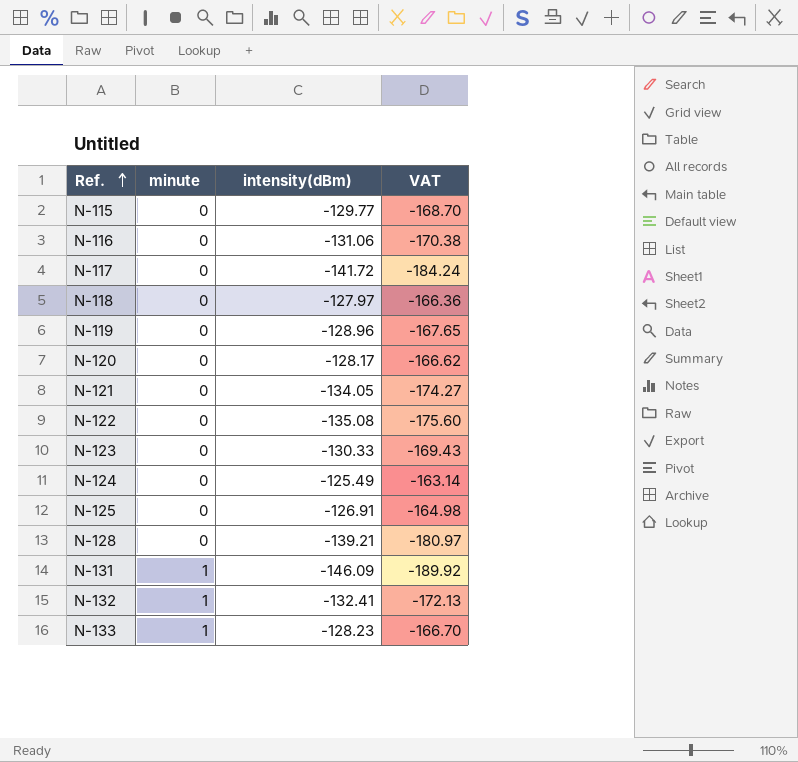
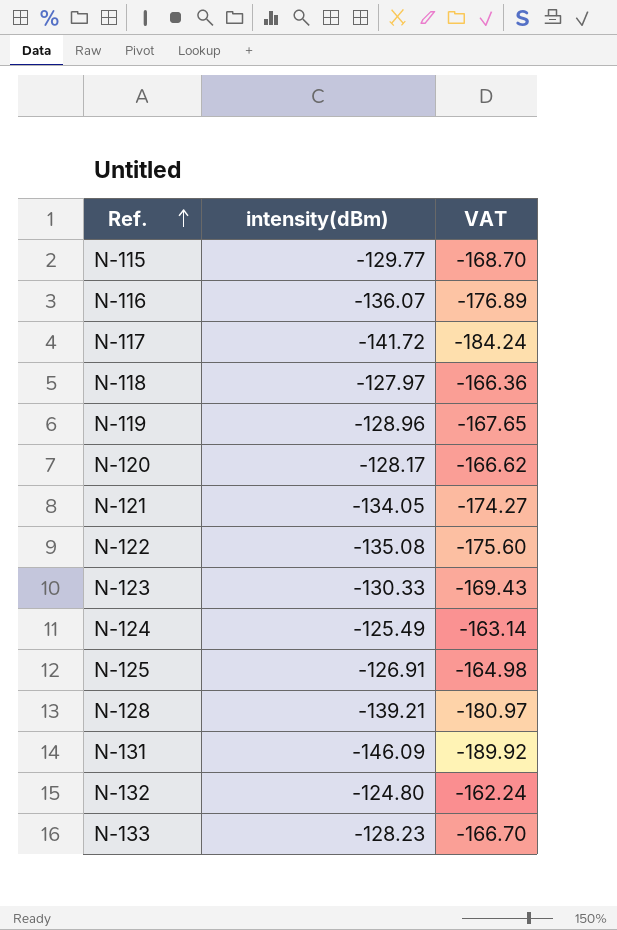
column minute | position: 2 -> none
N-116 | intensity(dBm): -131.06 -> -136.07
N-116 | VAT: -170.38 -> -176.89
N-132 | intensity(dBm): -132.41 -> -124.80
N-132 | VAT: -172.13 -> -162.24

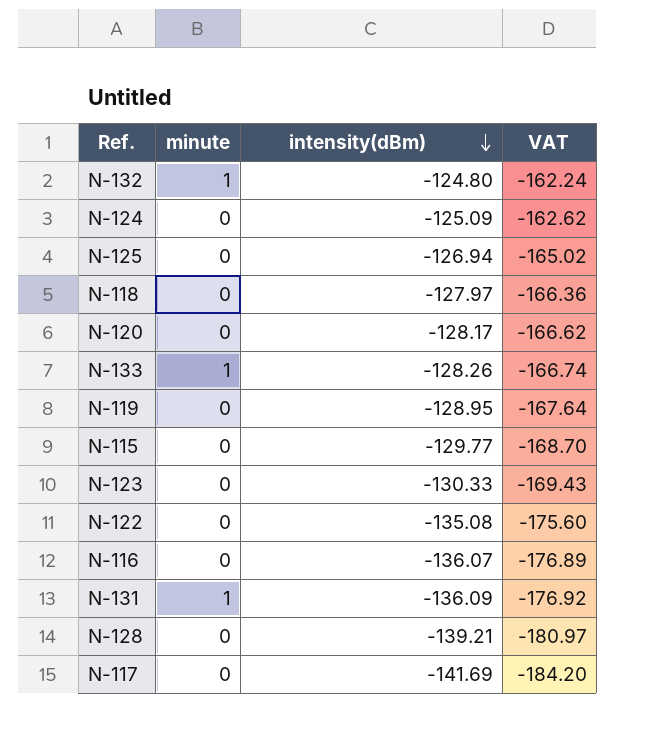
row order: Ref. ascending -> intensity(dBm) descending
column minute | position: none -> 2
row N-121: -134.05 | -174.27 -> none
N-124 | intensity(dBm): -125.49 -> -125.09
N-124 | VAT: -163.14 -> -162.62
N-125 | intensity(dBm): -126.91 -> -126.94
N-125 | VAT: -164.98 -> -165.02
N-133 | intensity(dBm): -128.23 -> -128.26
N-133 | VAT: -166.70 -> -166.74
N-119 | intensity(dBm): -128.96 -> -128.95
N-119 | VAT: -167.65 -> -167.64
N-131 | intensity(dBm): -146.09 -> -136.09
N-131 | VAT: -189.92 -> -176.92
N-117 | intensity(dBm): -141.72 -> -141.69
N-117 | VAT: -184.24 -> -184.20

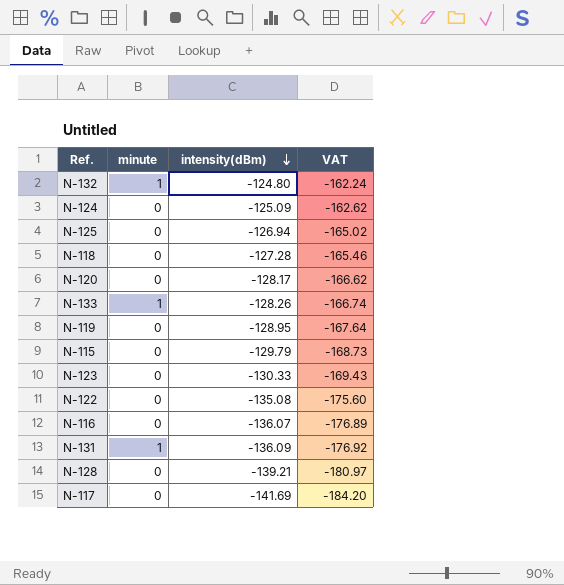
N-118 | intensity(dBm): -127.97 -> -127.28
N-118 | VAT: -166.36 -> -165.46
N-115 | intensity(dBm): -129.77 -> -129.79
N-115 | VAT: -168.70 -> -168.73

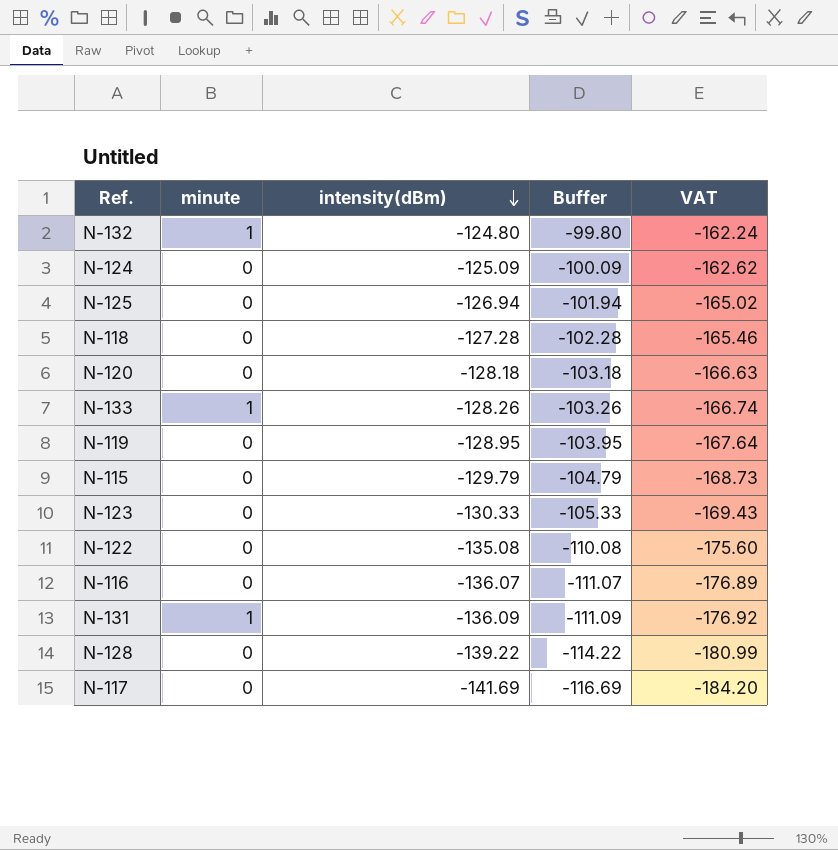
column Buffer | formula: none -> [intensity(dBm)] + 25
N-120 | intensity(dBm): -128.17 -> -128.18
N-120 | VAT: -166.62 -> -166.63
N-128 | intensity(dBm): -139.21 -> -139.22
N-128 | VAT: -180.97 -> -180.99

